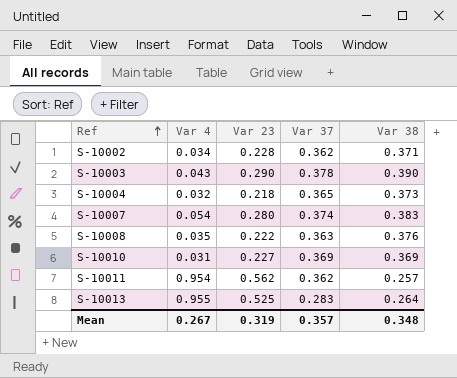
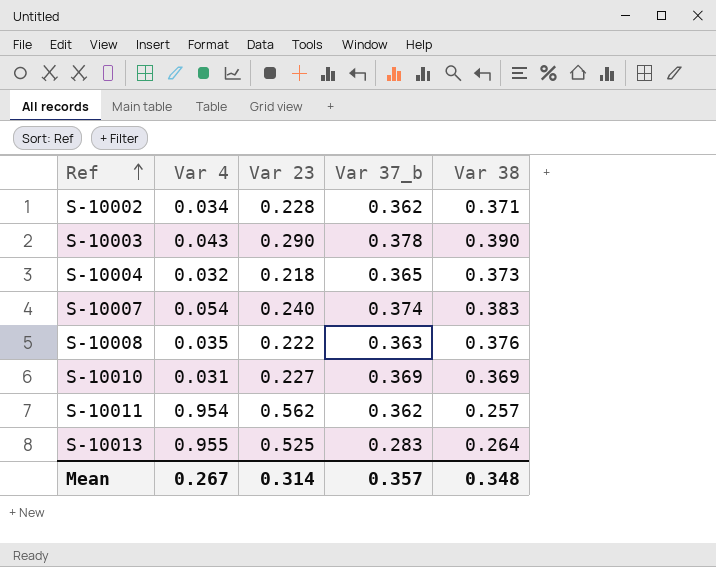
column name: Var 37 -> Var 37_b
S-10007 | Var 23: 0.280 -> 0.240
Mean | Var 23: 0.319 -> 0.314

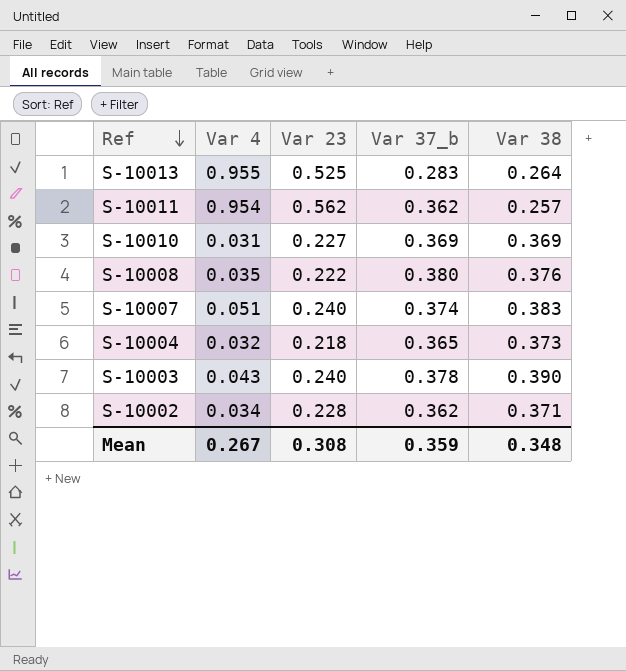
row order: Ref ascending -> Ref descending
S-10008 | Var 37_b: 0.363 -> 0.380
S-10007 | Var 4: 0.054 -> 0.051
S-10003 | Var 23: 0.290 -> 0.240
Mean | Var 23: 0.314 -> 0.308
Mean | Var 37_b: 0.357 -> 0.359

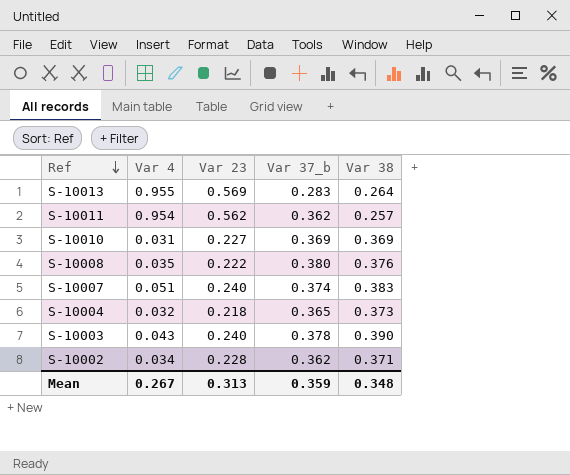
S-10013 | Var 23: 0.525 -> 0.569
Mean | Var 23: 0.308 -> 0.313

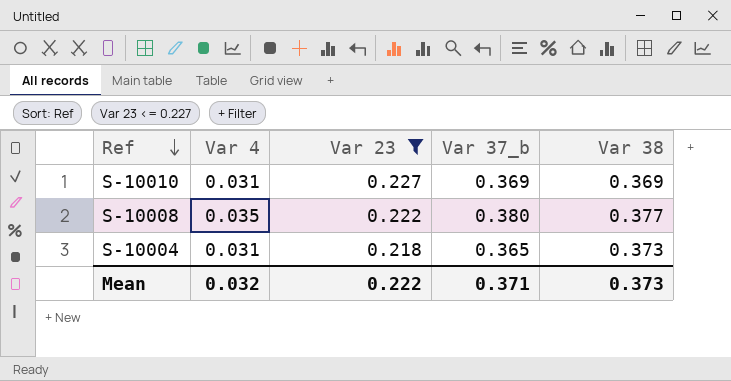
filter: none -> Var 23 <= 0.227
S-10008 | Var 38: 0.376 -> 0.377
S-10004 | Var 4: 0.032 -> 0.031
Mean | Var 4: 0.267 -> 0.032
Mean | Var 23: 0.313 -> 0.222
Mean | Var 37_b: 0.359 -> 0.371
Mean | Var 38: 0.348 -> 0.373

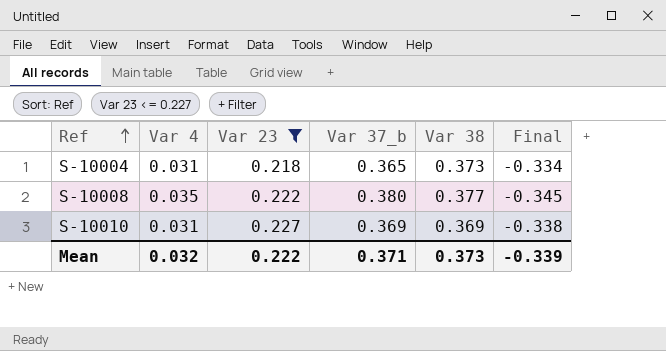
row order: Ref descending -> Ref ascending
column Final | formula: none -> [Var 4] - [Var 37_b]

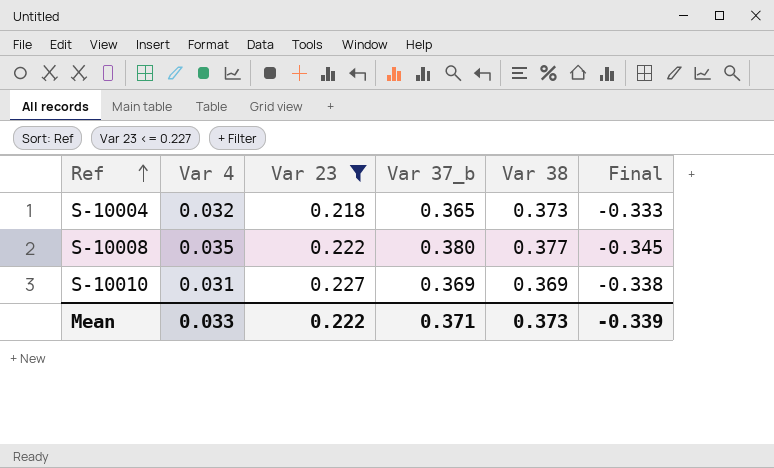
S-10004 | Var 4: 0.031 -> 0.032
S-10004 | Final: -0.334 -> -0.333
Mean | Var 4: 0.032 -> 0.033

